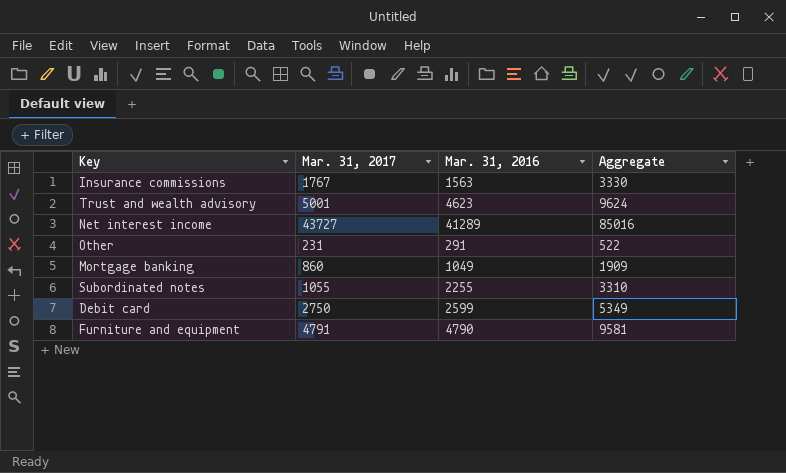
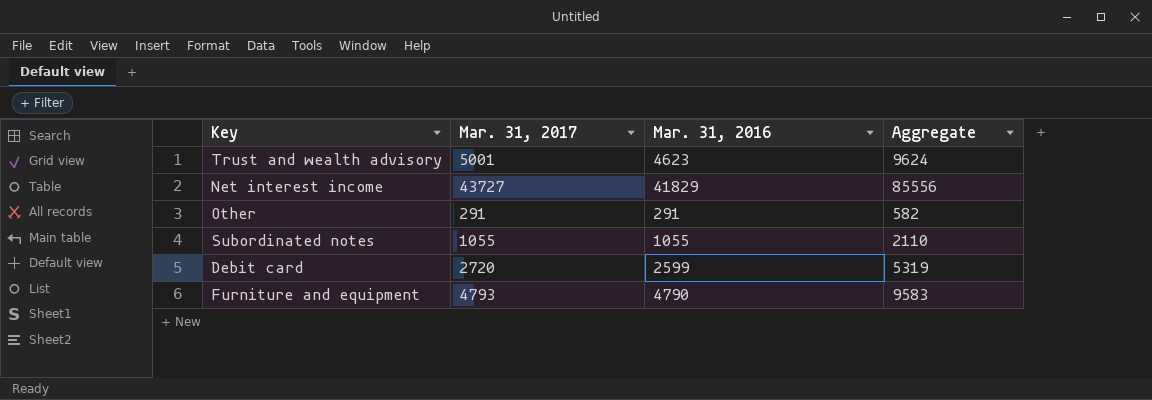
row Insurance commissions: 1767 | 1563 | 3330 -> none
row Mortgage banking: 860 | 1049 | 1909 -> none
Net interest income | Mar. 31, 2016: 41289 -> 41829
Net interest income | Aggregate: 85016 -> 85556
Other | Mar. 31, 2017: 231 -> 291
Other | Aggregate: 522 -> 582
Subordinated notes | Mar. 31, 2016: 2255 -> 1055
Subordinated notes | Aggregate: 3310 -> 2110
Debit card | Mar. 31, 2017: 2750 -> 2720
Debit card | Aggregate: 5349 -> 5319
Furniture and equipment | Mar. 31, 2017: 4791 -> 4793
Furniture and equipment | Aggregate: 9581 -> 9583

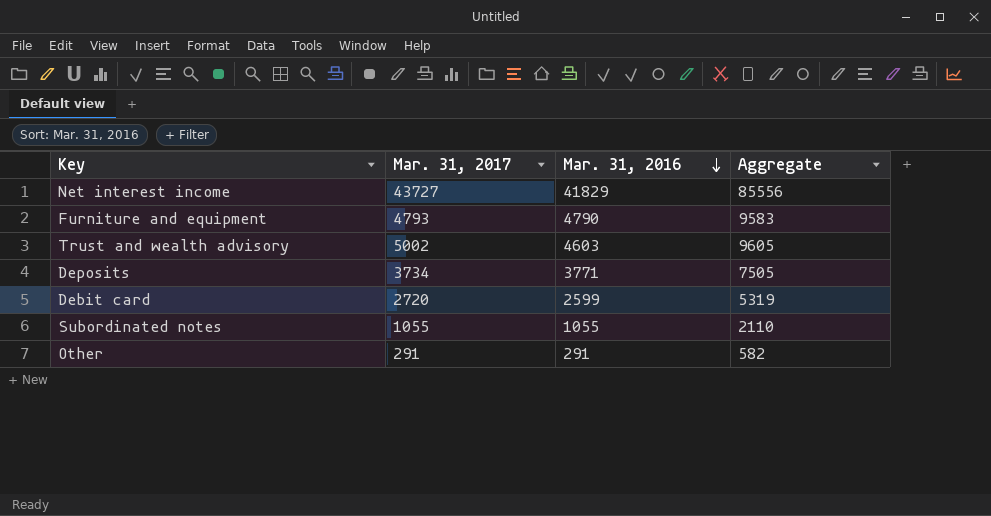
row order: none -> Mar. 31, 2016 descending
Trust and wealth advisory | Mar. 31, 2017: 5001 -> 5002
Trust and wealth advisory | Mar. 31, 2016: 4623 -> 4603
Trust and wealth advisory | Aggregate: 9624 -> 9605
row Deposits: none -> 3734 | 3771 | 7505

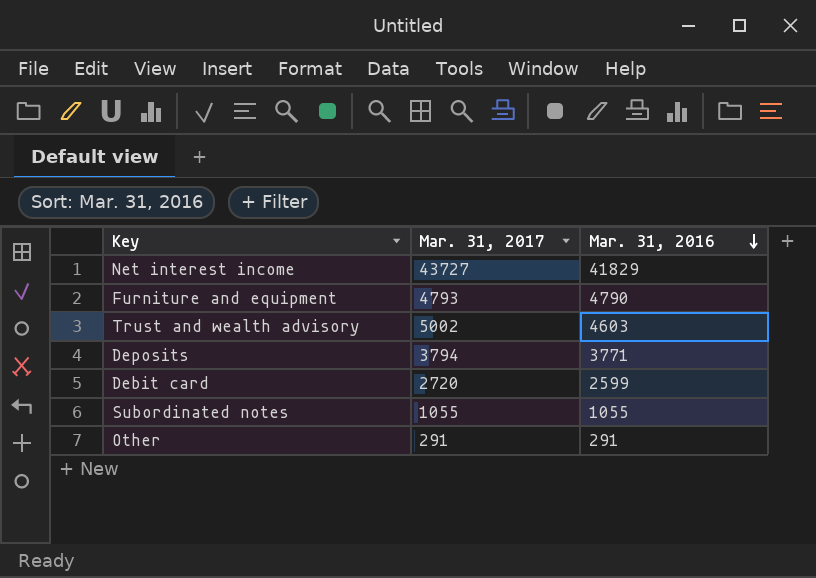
column Aggregate | formula: [Mar. 31, 2017] + [Mar. 31, 2016] -> none
Deposits | Mar. 31, 2017: 3734 -> 3794

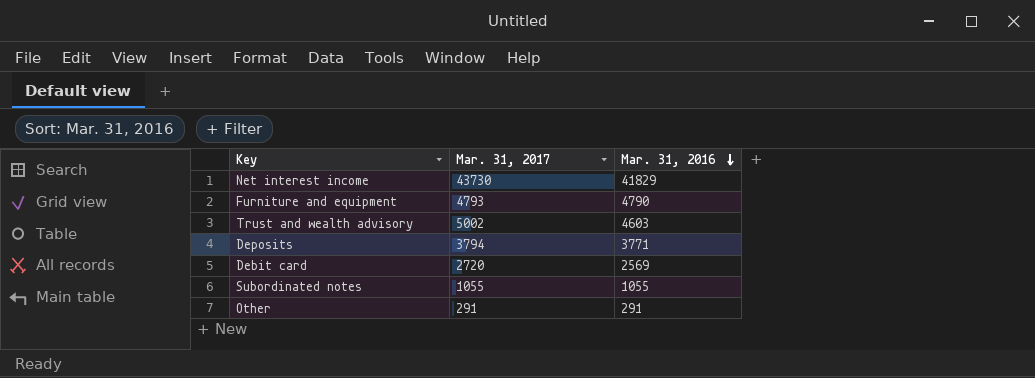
Net interest income | Mar. 31, 2017: 43727 -> 43730
Debit card | Mar. 31, 2016: 2599 -> 2569

